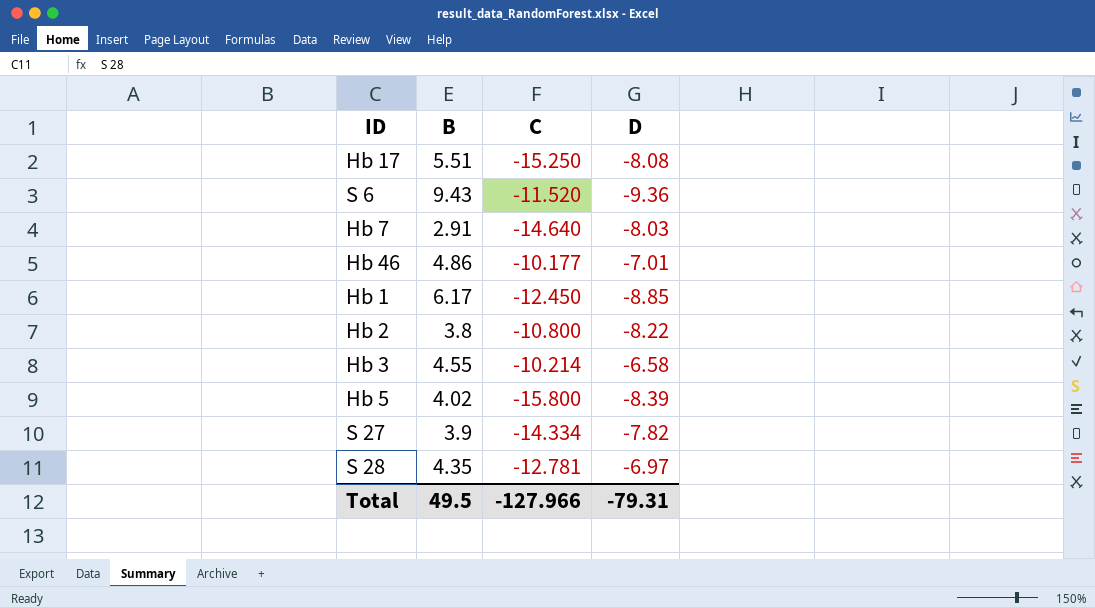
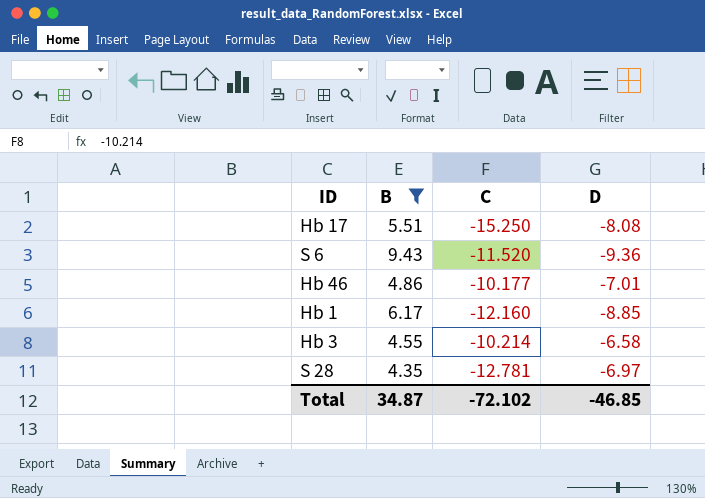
filter: none -> B >= 4.35
Hb 1 | C: -12.450 -> -12.160
Total | B: 49.5 -> 34.87
Total | C: -127.966 -> -72.102
Total | D: -79.31 -> -46.85

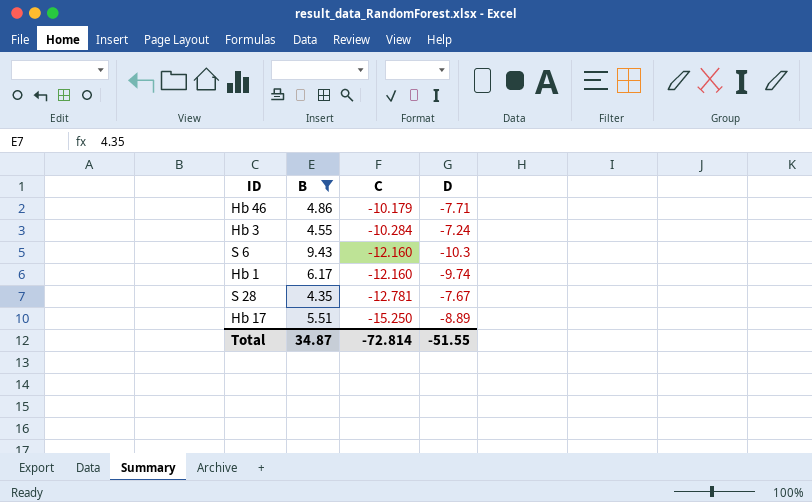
row order: none -> C descending
Hb 46 | C: -10.177 -> -10.179
Hb 46 | D: -7.01 -> -7.71
Hb 3 | C: -10.214 -> -10.284
Hb 3 | D: -6.58 -> -7.24
S 6 | C: -11.520 -> -12.160
S 6 | D: -9.36 -> -10.3
Hb 1 | D: -8.85 -> -9.74
S 28 | D: -6.97 -> -7.67
Hb 17 | D: -8.08 -> -8.89
Total | C: -72.102 -> -72.814
Total | D: -46.85 -> -51.55

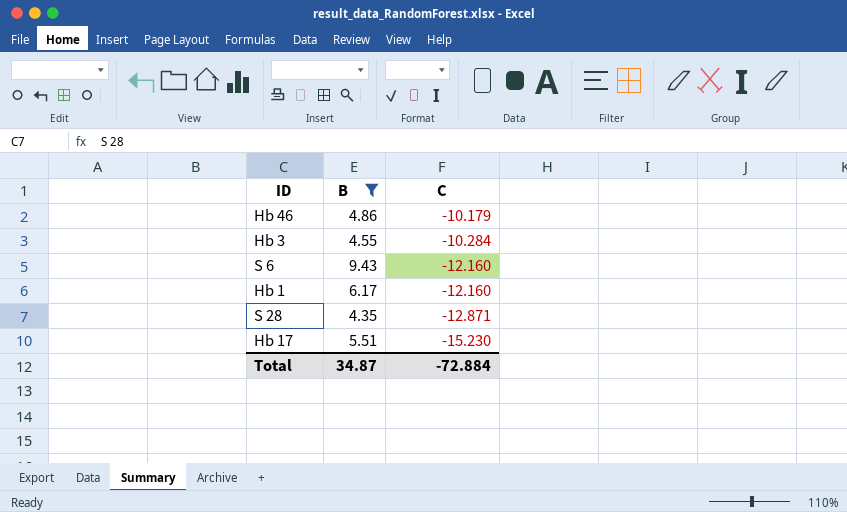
column D | position: 4 -> none
S 28 | C: -12.781 -> -12.871
Hb 17 | C: -15.250 -> -15.230
Total | C: -72.814 -> -72.884

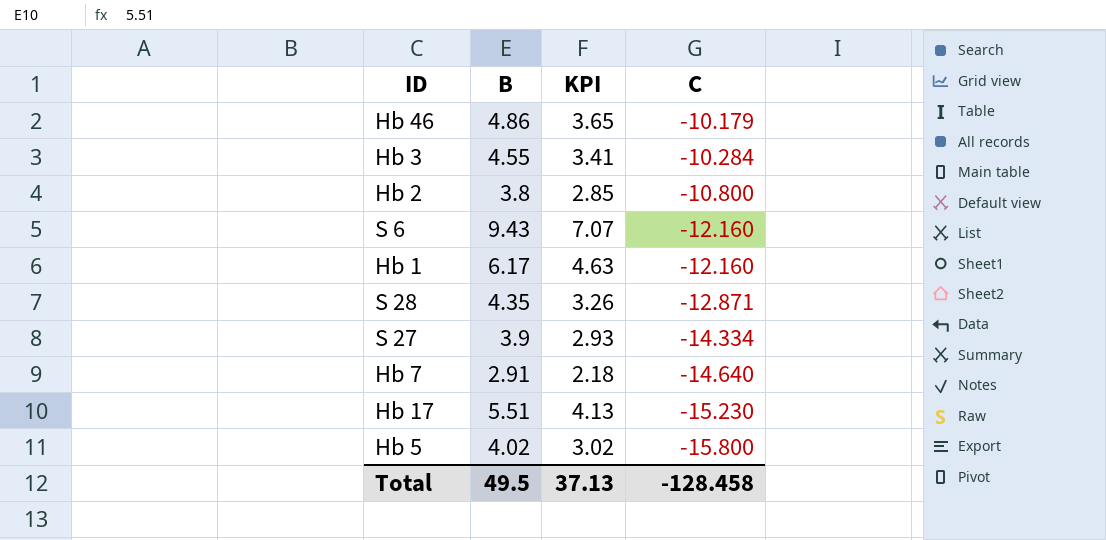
filter: B >= 4.35 -> none
column KPI | formula: none -> [B] * 0.75
Total | B: 34.87 -> 49.5
Total | C: -72.884 -> -128.458

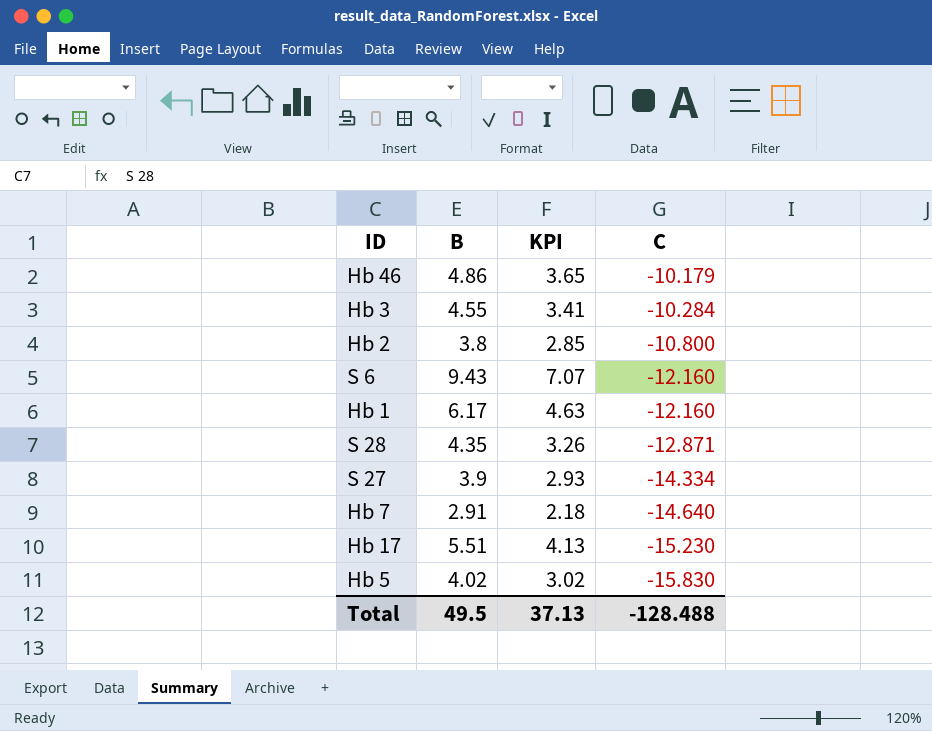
Hb 5 | C: -15.800 -> -15.830
Total | C: -128.458 -> -128.488

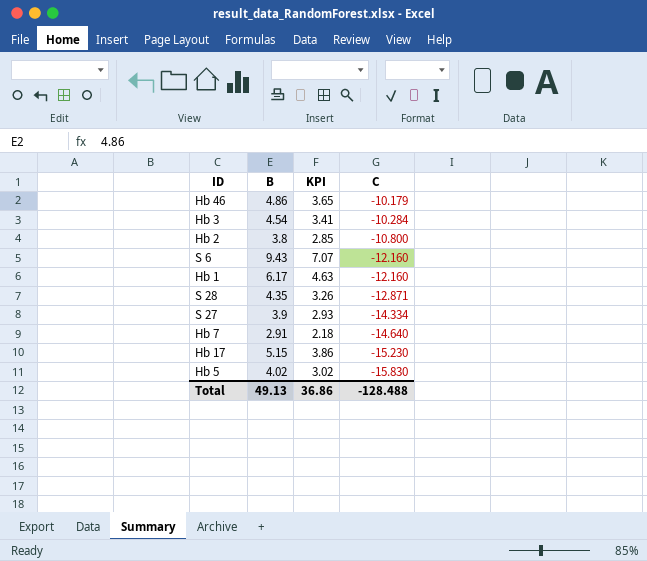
Hb 3 | B: 4.55 -> 4.54
Hb 17 | B: 5.51 -> 5.15
Hb 17 | KPI: 4.13 -> 3.86
Total | B: 49.5 -> 49.13
Total | KPI: 37.13 -> 36.86

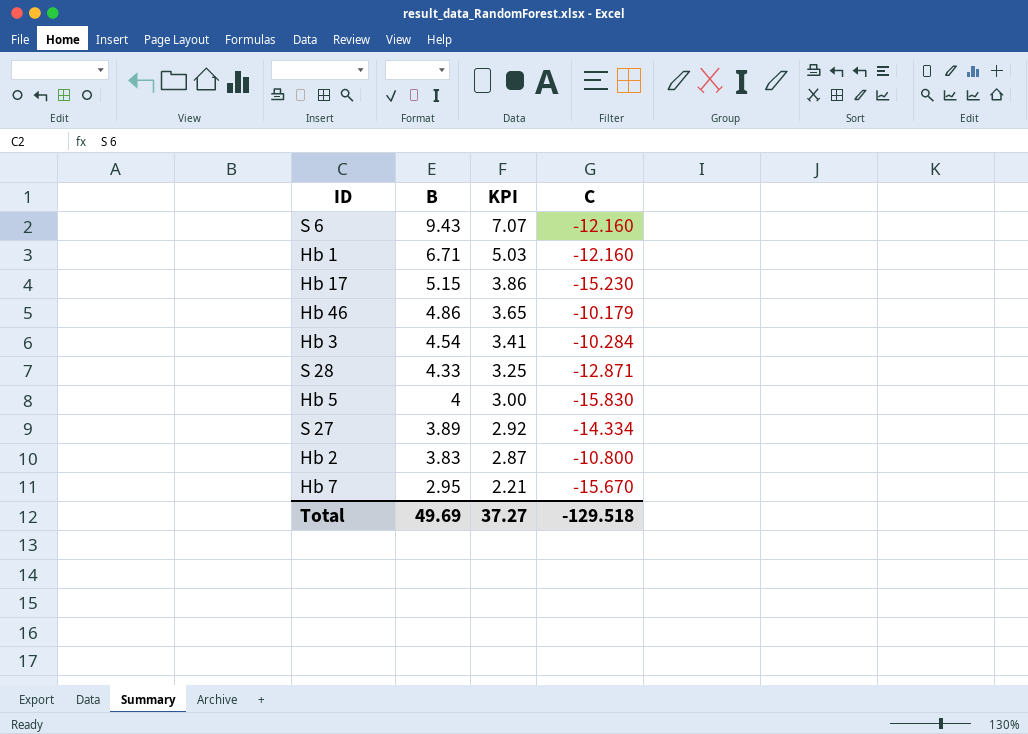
row order: C descending -> B descending
Hb 1 | B: 6.17 -> 6.71
Hb 1 | KPI: 4.63 -> 5.03
S 28 | B: 4.35 -> 4.33
S 28 | KPI: 3.26 -> 3.25
Hb 5 | B: 4.02 -> 4
Hb 5 | KPI: 3.02 -> 3.00
S 27 | B: 3.9 -> 3.89
S 27 | KPI: 2.93 -> 2.92
Hb 2 | B: 3.8 -> 3.83
Hb 2 | KPI: 2.85 -> 2.87
Hb 7 | B: 2.91 -> 2.95
Hb 7 | KPI: 2.18 -> 2.21
Hb 7 | C: -14.640 -> -15.670
Total | B: 49.13 -> 49.69
Total | KPI: 36.86 -> 37.27
Total | C: -128.488 -> -129.518

